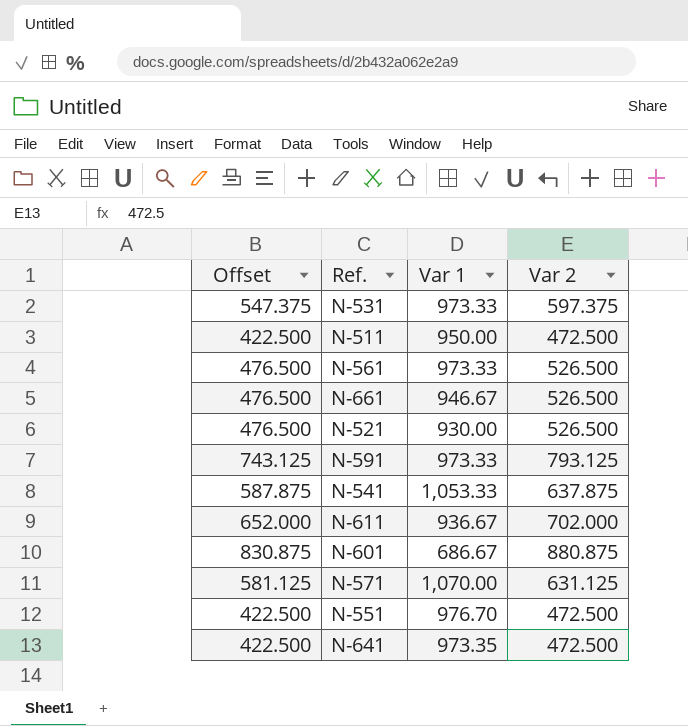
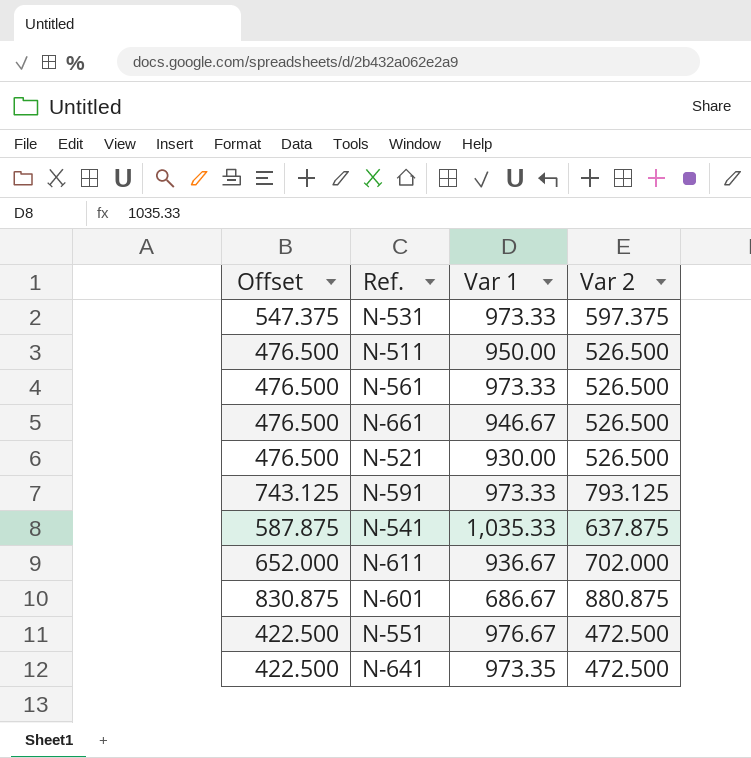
row N-571: 581.125 | 1,070.00 | 631.125 -> none
N-511 | Offset: 422.500 -> 476.500
N-511 | Var 2: 472.500 -> 526.500
N-541 | Var 1: 1,053.33 -> 1,035.33
N-551 | Var 1: 976.70 -> 976.67

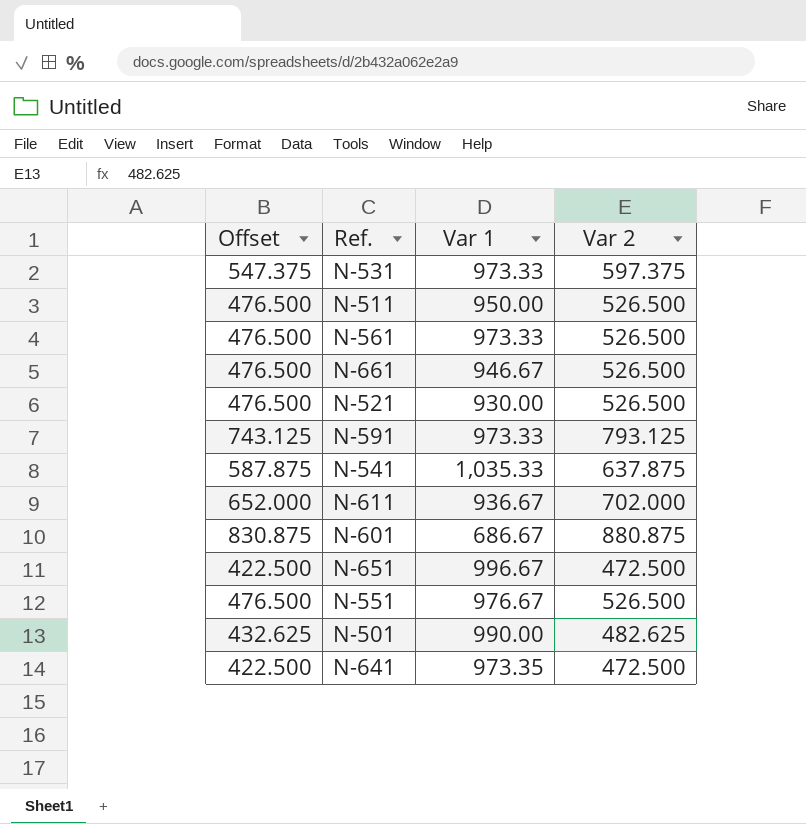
row N-651: none -> 422.500 | 996.67 | 472.500
N-551 | Offset: 422.500 -> 476.500
N-551 | Var 2: 472.500 -> 526.500
row N-501: none -> 432.625 | 990.00 | 482.625

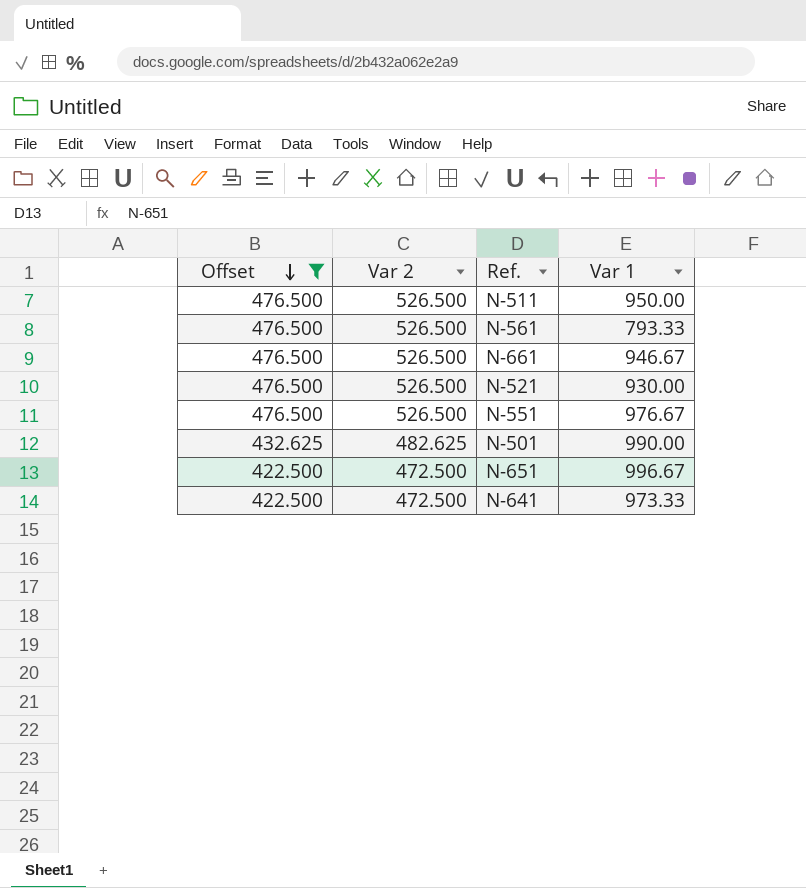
filter: none -> Offset <= 476.500
row order: none -> Offset descending
column Var 2 | position: 4 -> 2
N-561 | Var 1: 973.33 -> 793.33
N-641 | Var 1: 973.35 -> 973.33

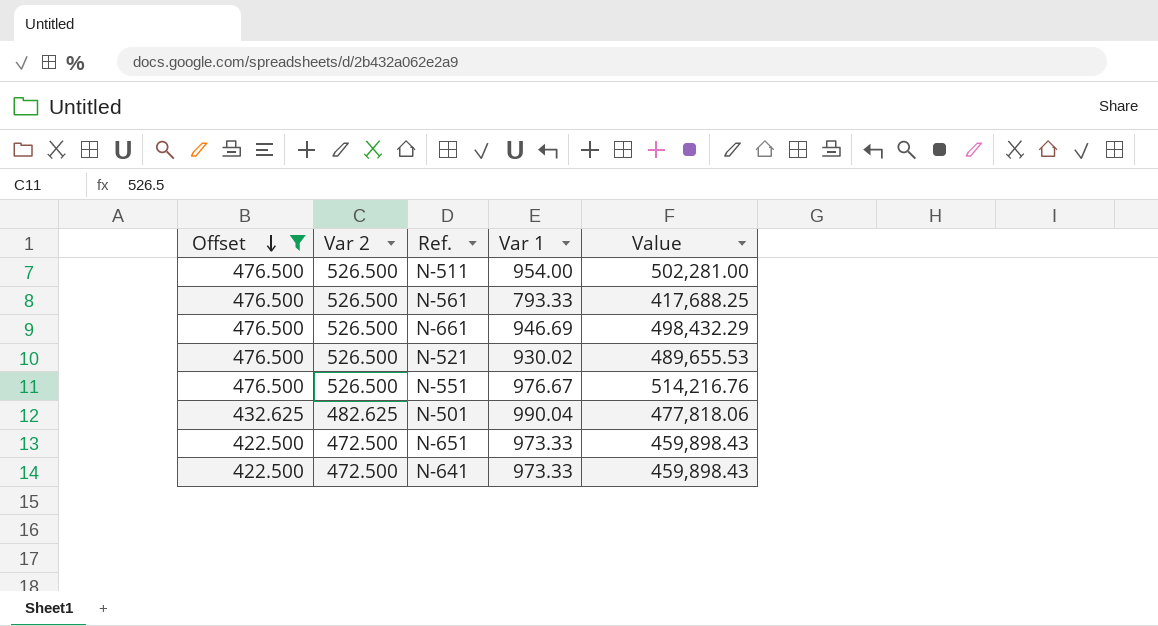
column Value | formula: none -> [Var 2] * [Var 1]
N-511 | Var 1: 950.00 -> 954.00
N-661 | Var 1: 946.67 -> 946.69
N-521 | Var 1: 930.00 -> 930.02
N-501 | Var 1: 990.00 -> 990.04
N-651 | Var 1: 996.67 -> 973.33

